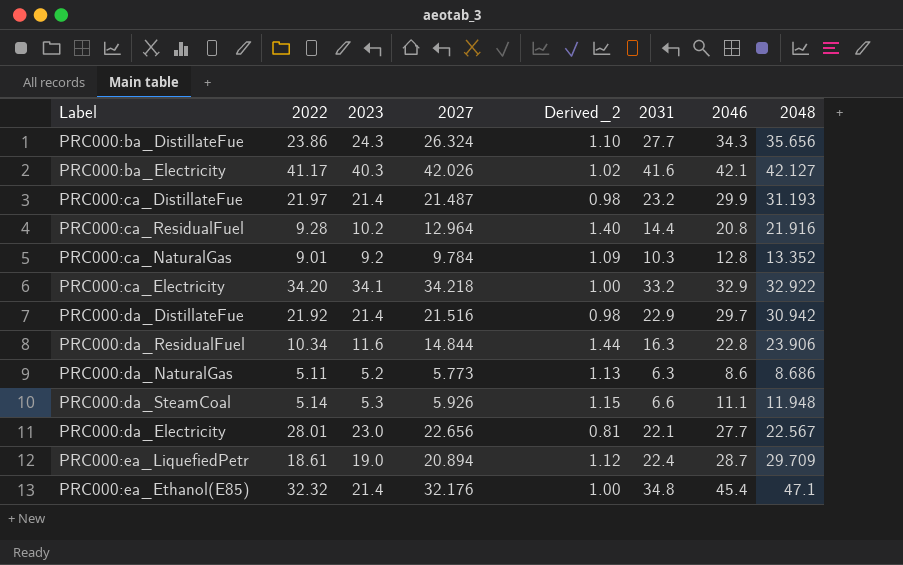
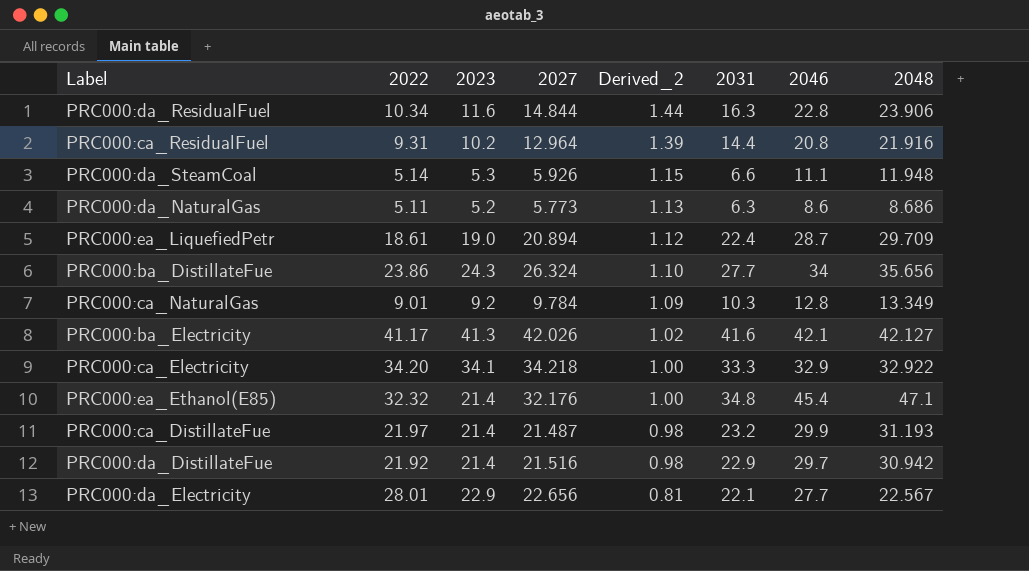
row order: none -> Derived_2 descending
PRC000:ca_ResidualFuel | 2022: 9.28 -> 9.31
PRC000:ca_ResidualFuel | Derived_2: 1.40 -> 1.39
PRC000:ba_DistillateFue | 2046: 34.3 -> 34
PRC000:ca_NaturalGas | 2048: 13.352 -> 13.349
PRC000:ba_Electricity | 2023: 40.3 -> 41.3
PRC000:ca_Electricity | 2031: 33.2 -> 33.3
PRC000:da_Electricity | 2023: 23.0 -> 22.9

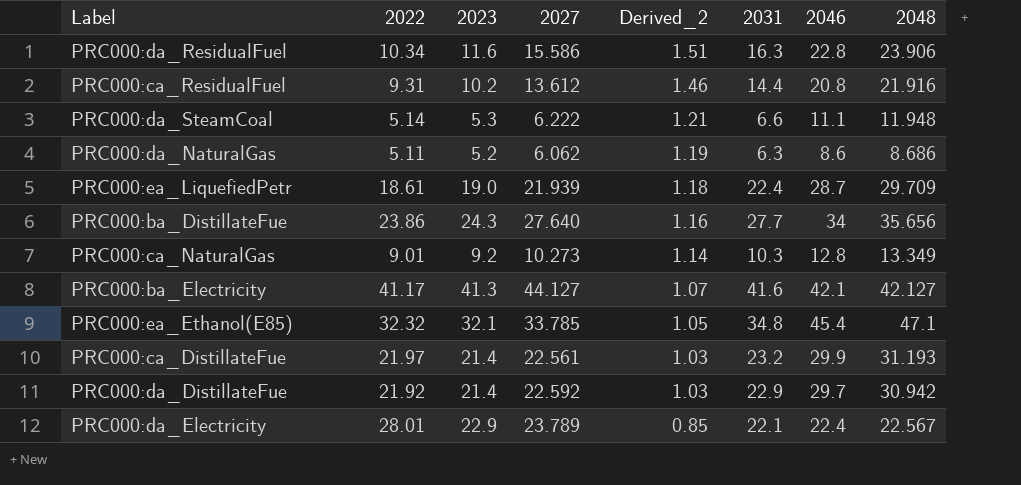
row PRC000:ca_Electricity: 34.20 | 34.1 | 34.218 | 1.00 | 33.3 | 32.9 | 32.922 -> none
PRC000:da_ResidualFuel | 2027: 14.844 -> 15.586
PRC000:da_ResidualFuel | Derived_2: 1.44 -> 1.51
PRC000:ca_ResidualFuel | 2027: 12.964 -> 13.612
PRC000:ca_ResidualFuel | Derived_2: 1.39 -> 1.46
PRC000:da_SteamCoal | 2027: 5.926 -> 6.222
PRC000:da_SteamCoal | Derived_2: 1.15 -> 1.21
PRC000:da_NaturalGas | 2027: 5.773 -> 6.062
PRC000:da_NaturalGas | Derived_2: 1.13 -> 1.19
PRC000:ea_LiquefiedPetr | 2027: 20.894 -> 21.939
PRC000:ea_LiquefiedPetr | Derived_2: 1.12 -> 1.18
PRC000:ba_DistillateFue | 2027: 26.324 -> 27.640
PRC000:ba_DistillateFue | Derived_2: 1.10 -> 1.16
PRC000:ca_NaturalGas | 2027: 9.784 -> 10.273
PRC000:ca_NaturalGas | Derived_2: 1.09 -> 1.14
PRC000:ba_Electricity | 2027: 42.026 -> 44.127
PRC000:ba_Electricity | Derived_2: 1.02 -> 1.07
PRC000:ea_Ethanol(E85) | 2023: 21.4 -> 32.1
PRC000:ea_Ethanol(E85) | 2027: 32.176 -> 33.785
PRC000:ea_Ethanol(E85) | Derived_2: 1.00 -> 1.05
PRC000:ca_DistillateFue | 2027: 21.487 -> 22.561
PRC000:ca_DistillateFue | Derived_2: 0.98 -> 1.03
PRC000:da_DistillateFue | 2027: 21.516 -> 22.592
PRC000:da_DistillateFue | Derived_2: 0.98 -> 1.03
PRC000:da_Electricity | 2027: 22.656 -> 23.789
PRC000:da_Electricity | Derived_2: 0.81 -> 0.85
PRC000:da_Electricity | 2046: 27.7 -> 22.4

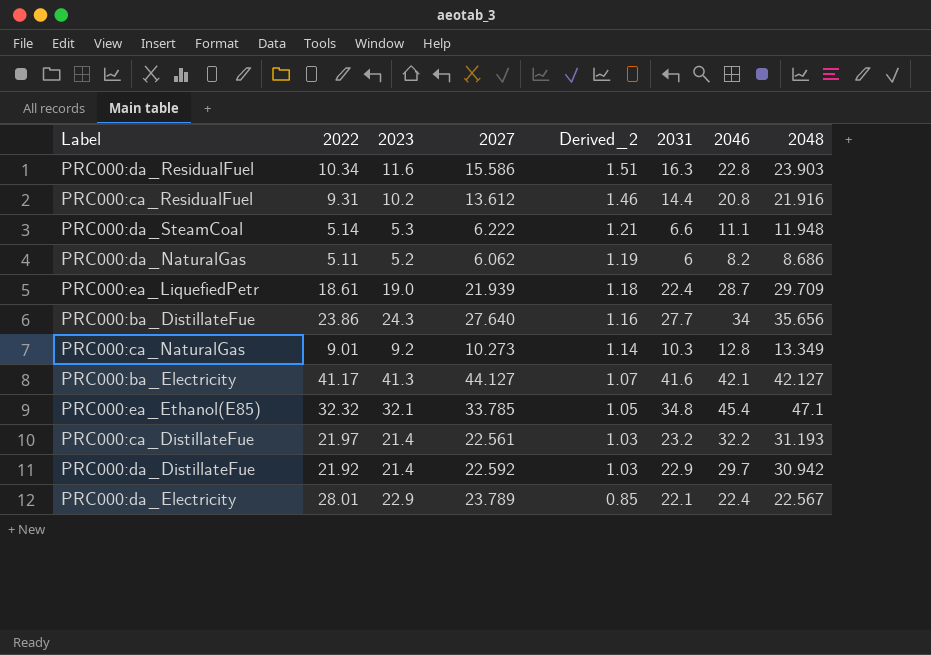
PRC000:da_ResidualFuel | 2048: 23.906 -> 23.903
PRC000:da_NaturalGas | 2031: 6.3 -> 6
PRC000:da_NaturalGas | 2046: 8.6 -> 8.2
PRC000:ca_DistillateFue | 2046: 29.9 -> 32.2

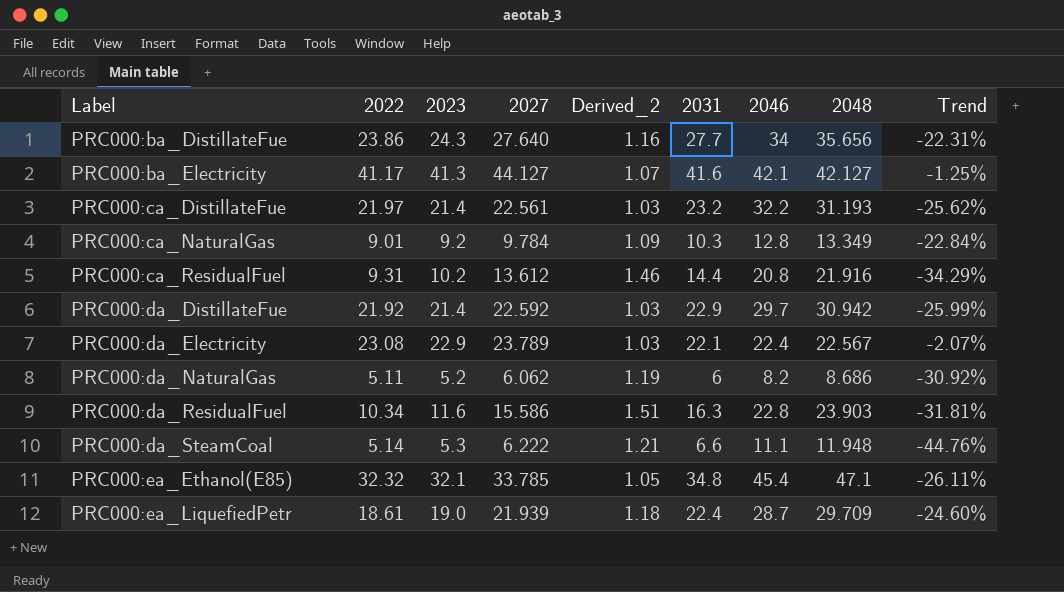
row order: Derived_2 descending -> Label ascending
column Trend | formula: none -> ([2031] - [2048]) / [2048]
PRC000:ca_NaturalGas | 2027: 10.273 -> 9.784
PRC000:ca_NaturalGas | Derived_2: 1.14 -> 1.09
PRC000:da_Electricity | 2022: 28.01 -> 23.08
PRC000:da_Electricity | Derived_2: 0.85 -> 1.03

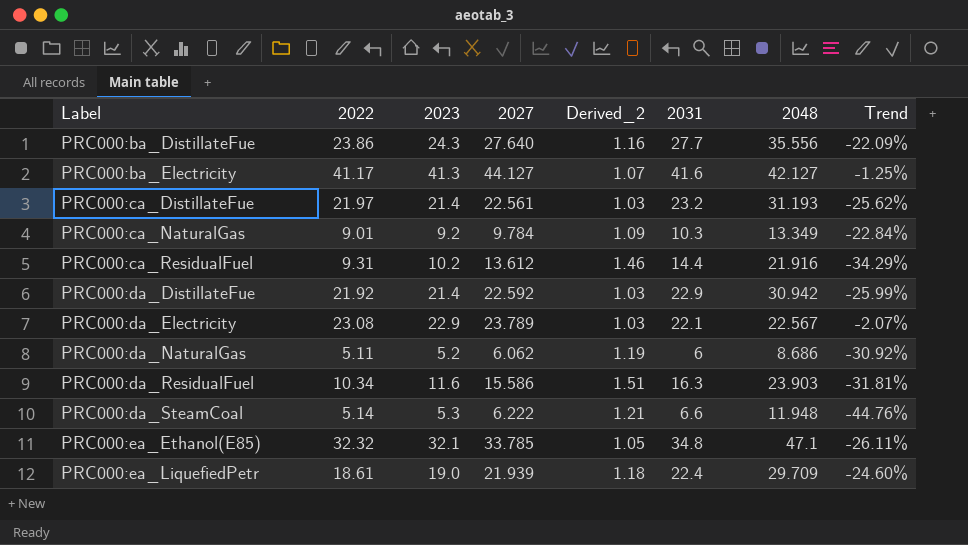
column 2046 | position: 7 -> none
PRC000:ba_DistillateFue | 2048: 35.656 -> 35.556
PRC000:ba_DistillateFue | Trend: -22.31% -> -22.09%

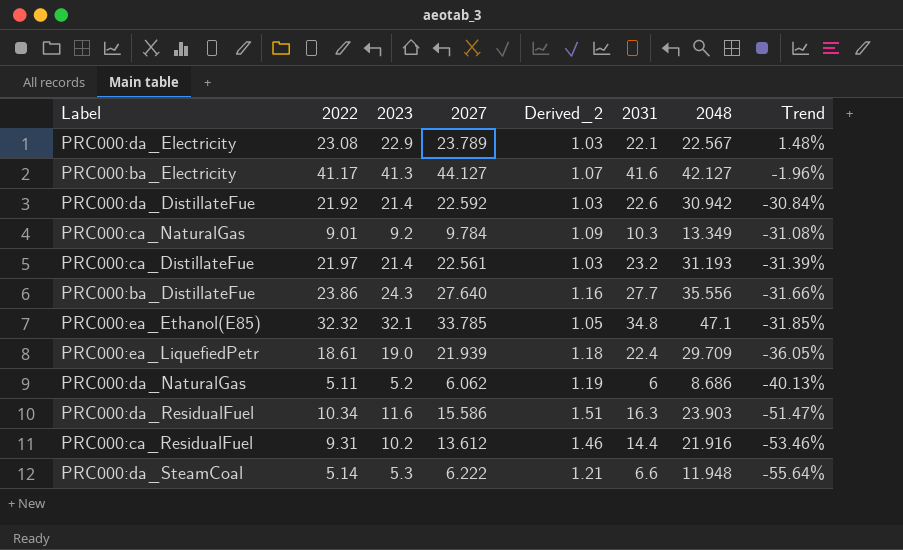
row order: Label ascending -> Trend descending
column Trend | formula: ([2031] - [2048]) / [2048] -> ([2023] - [2048]) / [2048]
PRC000:da_DistillateFue | 2031: 22.9 -> 22.6

